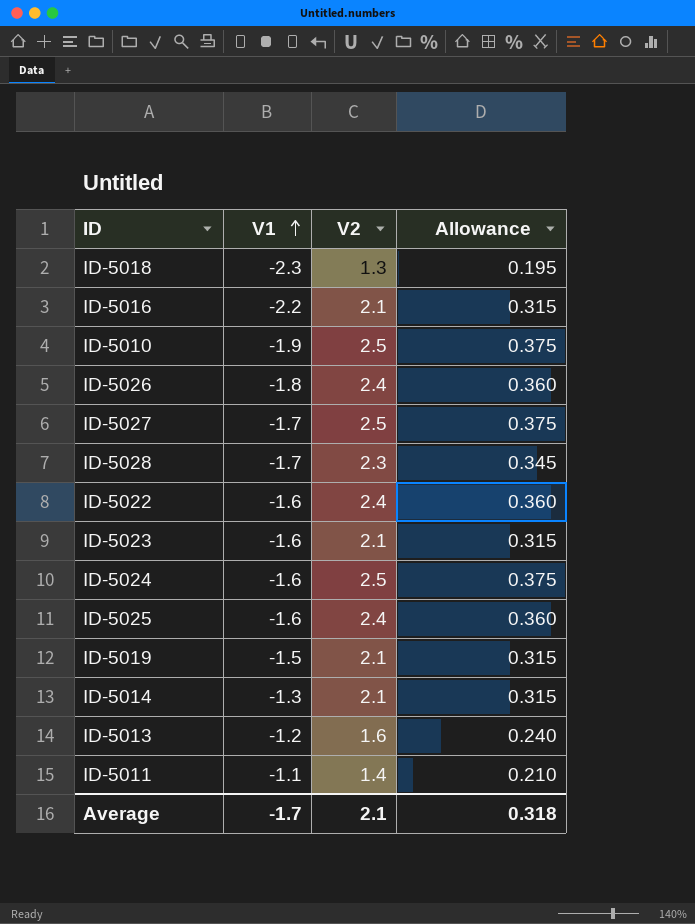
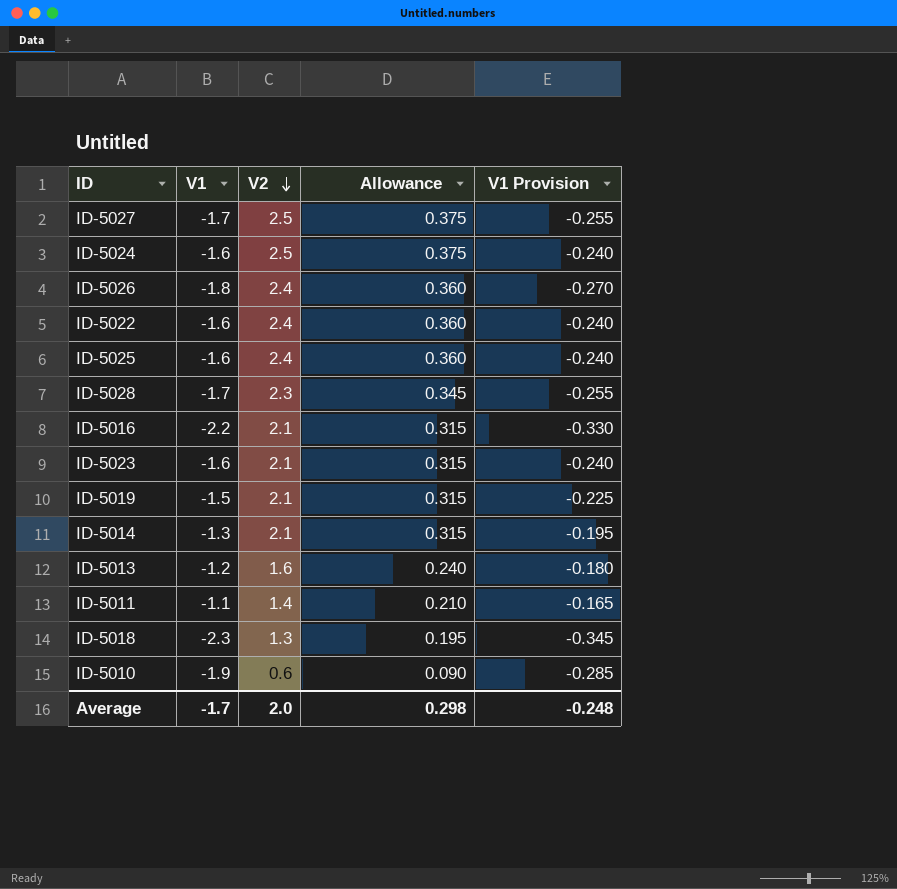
row order: V1 ascending -> V2 descending
column V1 Provision | formula: none -> [V1] * 0.15
ID-5010 | V2: 2.5 -> 0.6
ID-5010 | Allowance: 0.375 -> 0.090
Average | V2: 2.1 -> 2.0
Average | Allowance: 0.318 -> 0.298

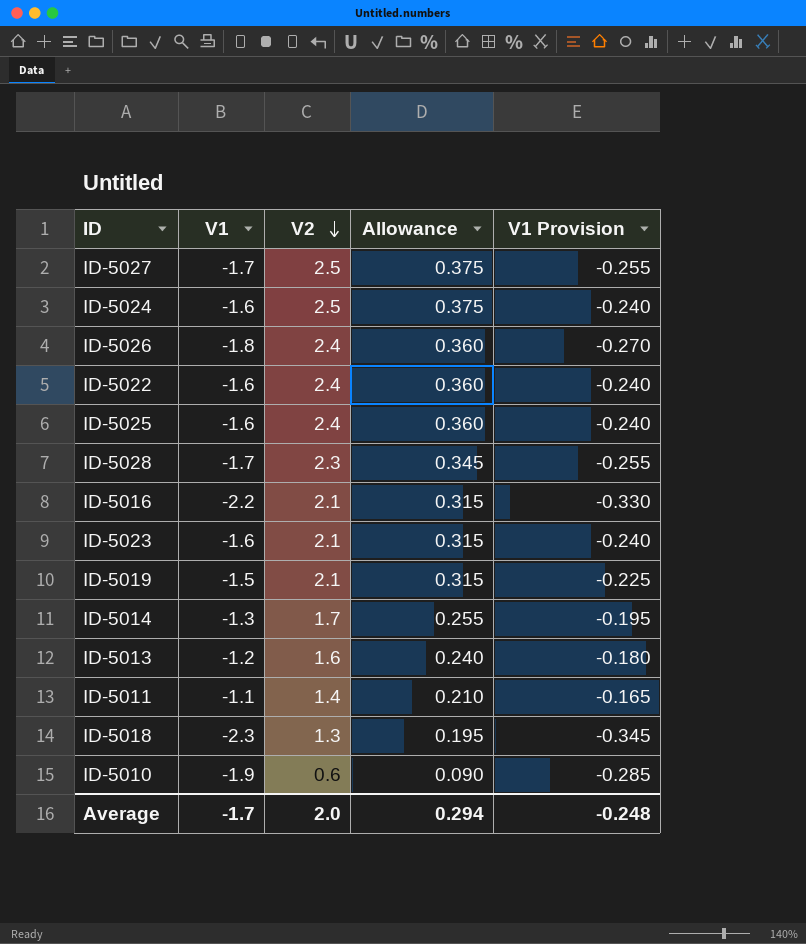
ID-5014 | V2: 2.1 -> 1.7
ID-5014 | Allowance: 0.315 -> 0.255
Average | Allowance: 0.298 -> 0.294

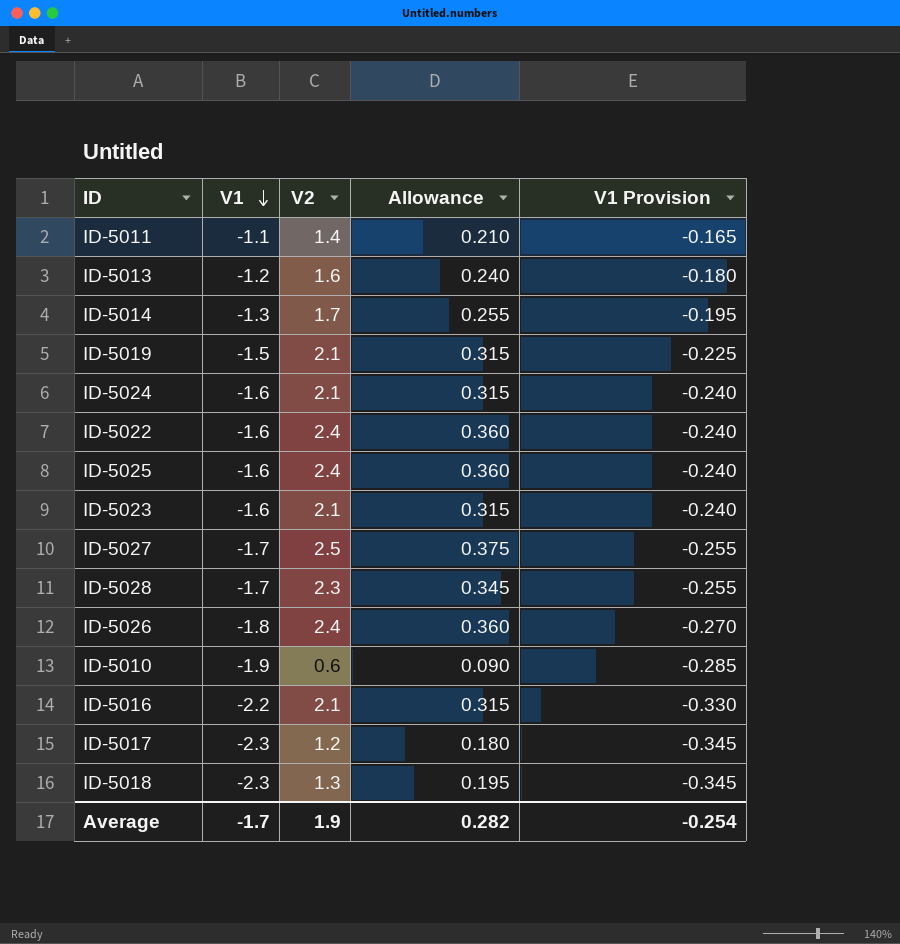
row order: V2 descending -> V1 descending
ID-5024 | V2: 2.5 -> 2.1
ID-5024 | Allowance: 0.375 -> 0.315
row ID-5017: none -> -2.3 | 1.2 | 0.180 | -0.345
Average | V2: 2.0 -> 1.9
Average | Allowance: 0.294 -> 0.282
Average | V1 Provision: -0.248 -> -0.254

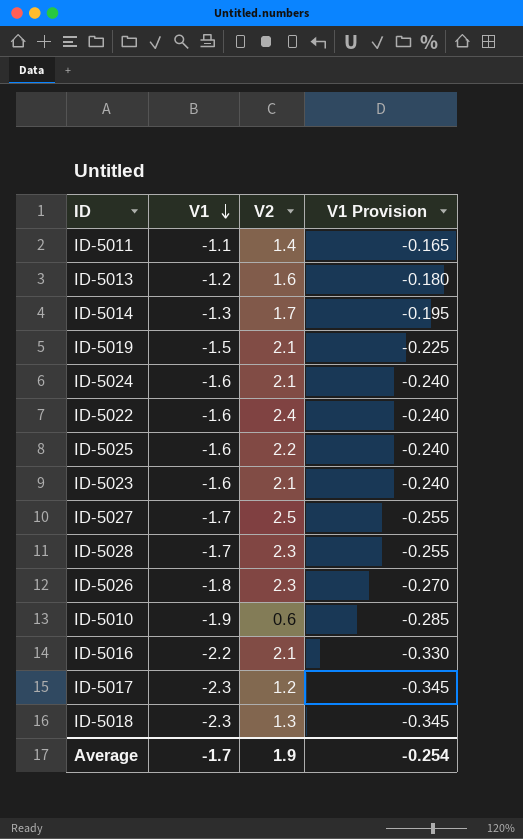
column Allowance | formula: [V2] * 0.15 -> none
ID-5025 | V2: 2.4 -> 2.2
ID-5026 | V2: 2.4 -> 2.3

